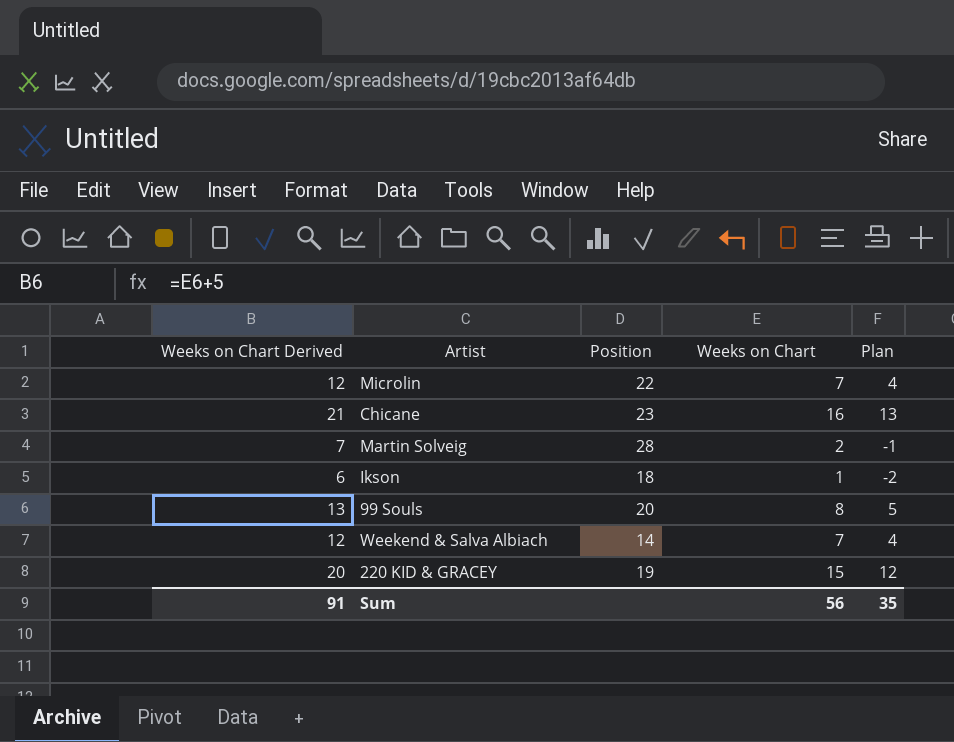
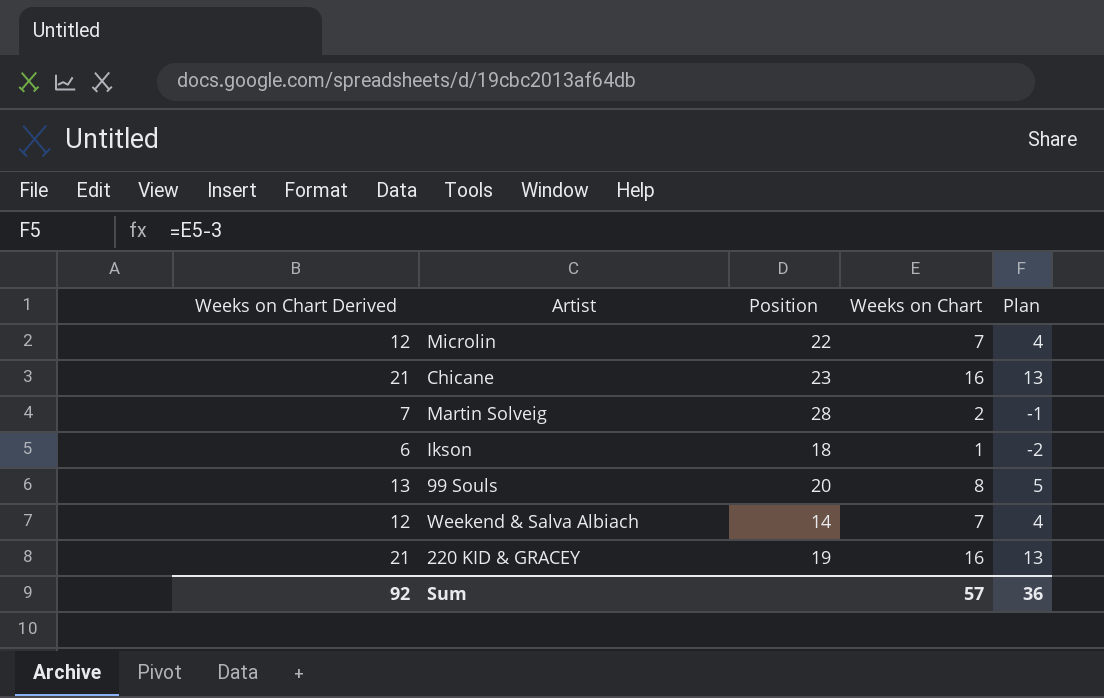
220 KID & GRACEY | Weeks on Chart Derived: 20 -> 21
220 KID & GRACEY | Weeks on Chart: 15 -> 16
220 KID & GRACEY | Plan: 12 -> 13
Sum | Weeks on Chart Derived: 91 -> 92
Sum | Weeks on Chart: 56 -> 57
Sum | Plan: 35 -> 36

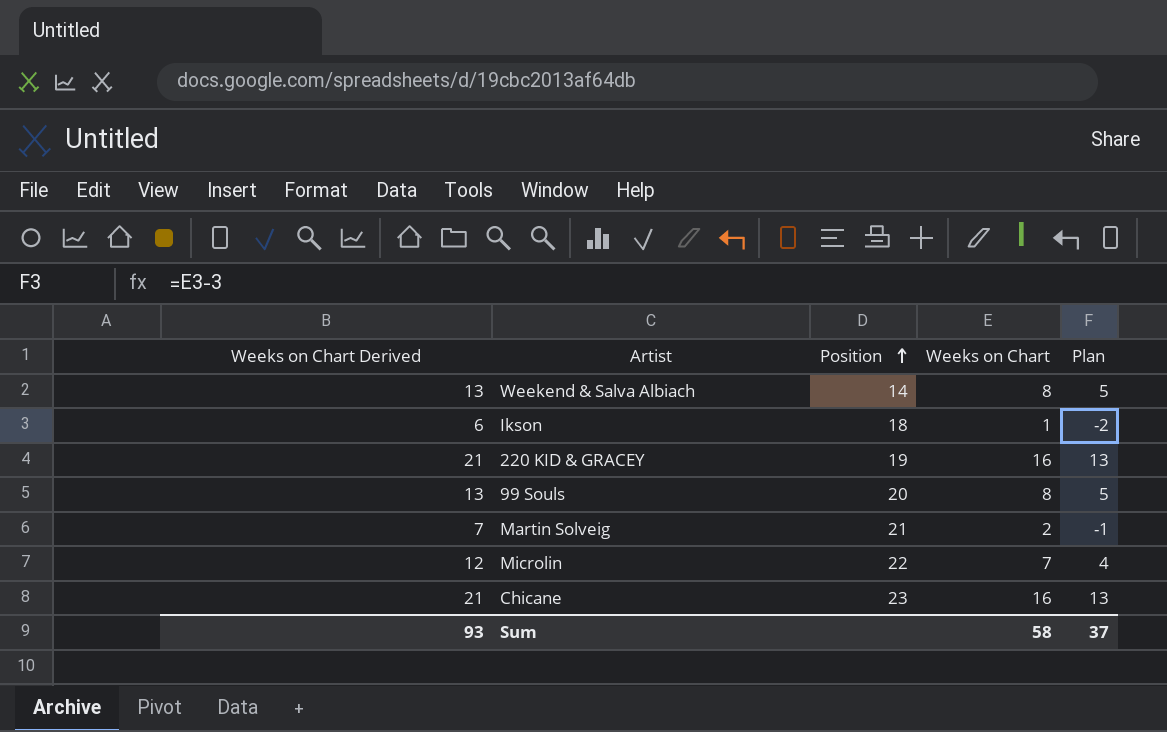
row order: none -> Position ascending
Weekend & Salva Albiach | Weeks on Chart Derived: 12 -> 13
Weekend & Salva Albiach | Weeks on Chart: 7 -> 8
Weekend & Salva Albiach | Plan: 4 -> 5
Martin Solveig | Position: 28 -> 21
Sum | Weeks on Chart Derived: 92 -> 93
Sum | Weeks on Chart: 57 -> 58
Sum | Plan: 36 -> 37

